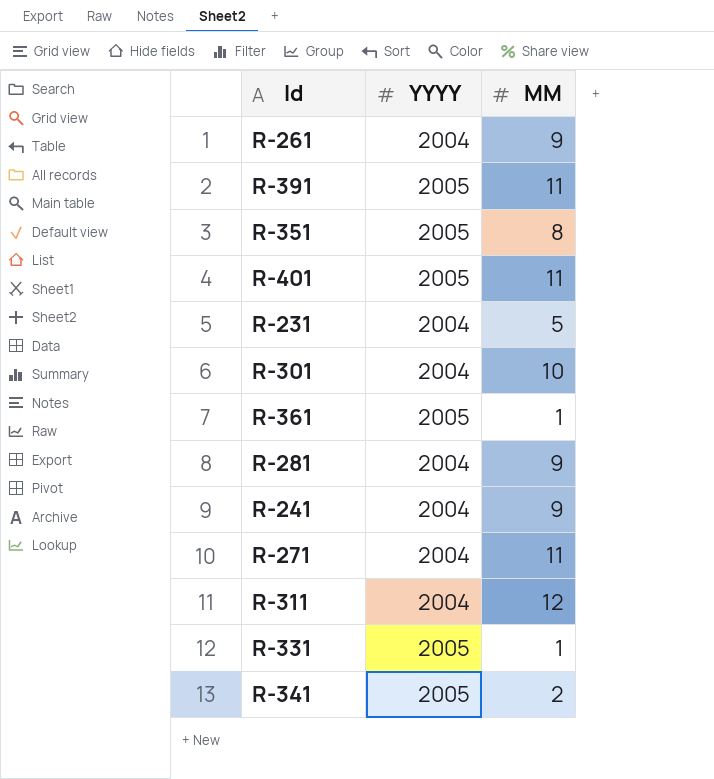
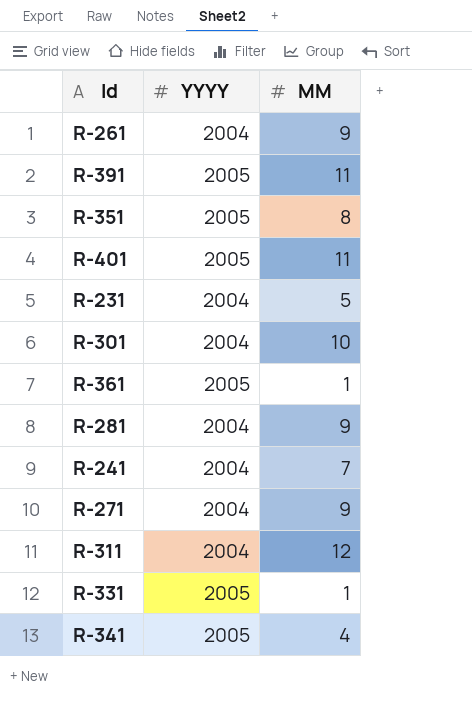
R-241 | MM: 9 -> 7
R-271 | MM: 11 -> 9
R-341 | MM: 2 -> 4

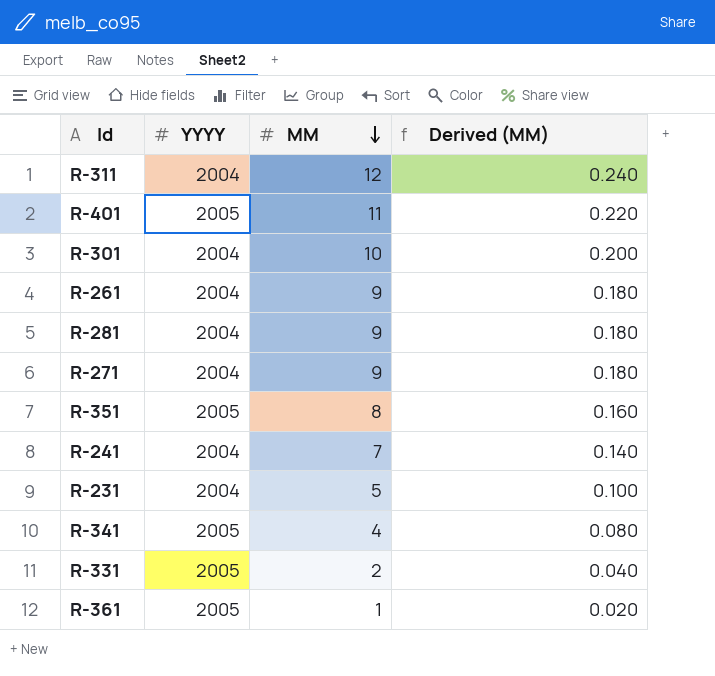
row order: none -> MM descending
column Derived (MM) | formula: none -> [MM] * 0.02
row R-391: 2005 | 11 -> none
R-331 | MM: 1 -> 2

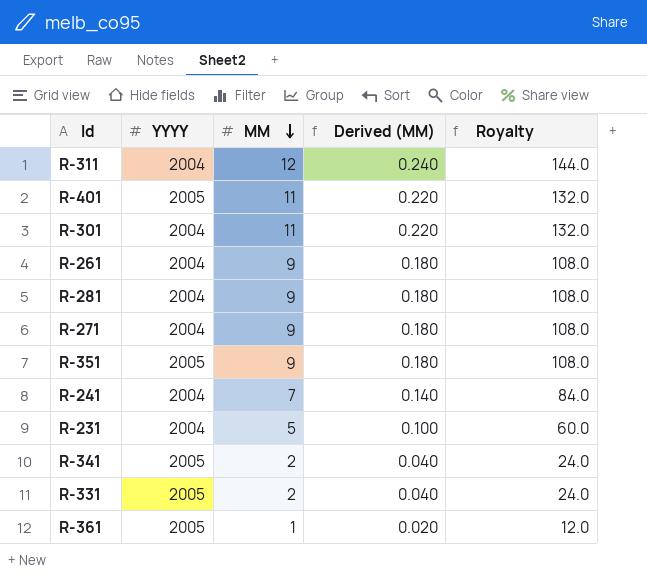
column Royalty | formula: none -> [MM] * 12
R-301 | MM: 10 -> 11
R-301 | Derived (MM): 0.200 -> 0.220
R-351 | MM: 8 -> 9
R-351 | Derived (MM): 0.160 -> 0.180
R-341 | MM: 4 -> 2
R-341 | Derived (MM): 0.080 -> 0.040

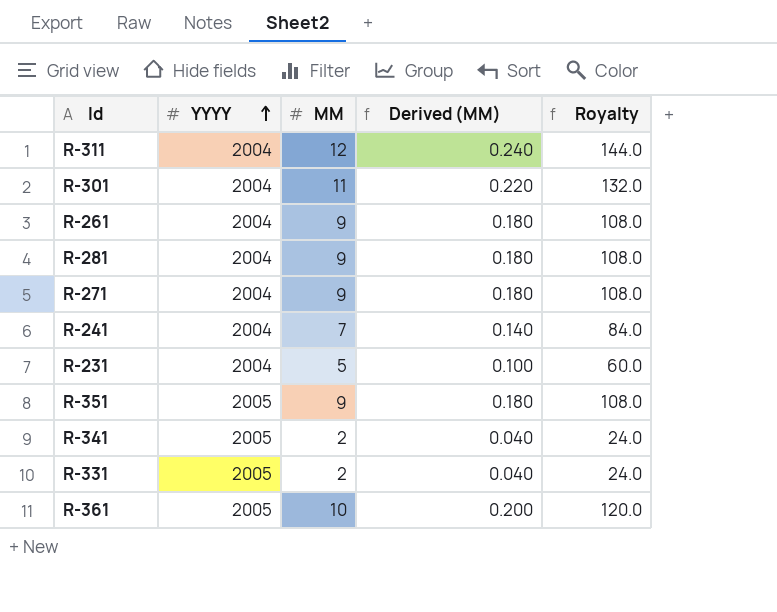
row order: MM descending -> YYYY ascending
row R-401: 2005 | 11 | 0.220 | 132.0 -> none
R-361 | MM: 1 -> 10
R-361 | Derived (MM): 0.020 -> 0.200
R-361 | Royalty: 12.0 -> 120.0

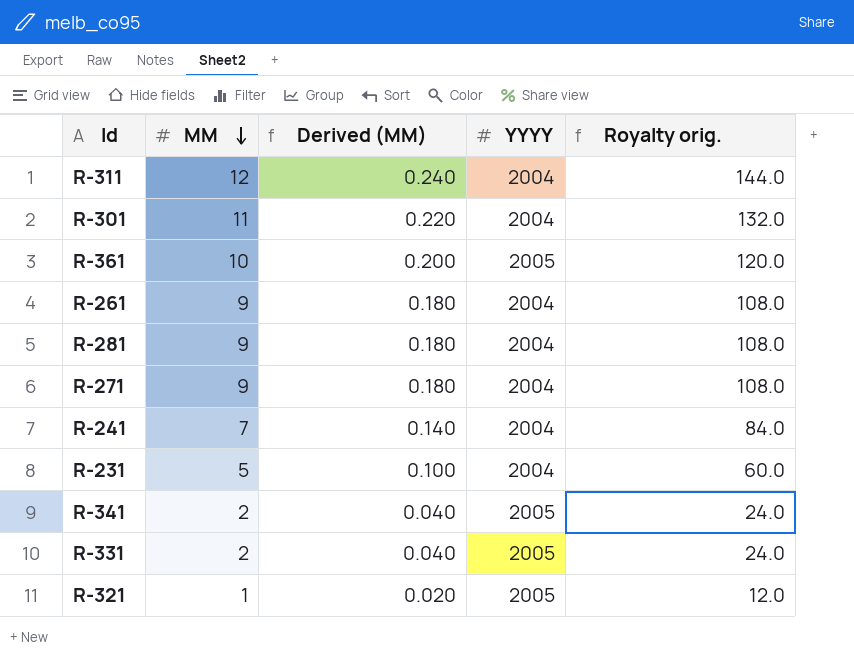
row order: YYYY ascending -> MM descending
column YYYY | position: 2 -> 4
column name: Royalty -> Royalty orig.
row R-351: 2005 | 9 | 0.180 | 108.0 -> none
row R-321: none -> 1 | 0.020 | 2005 | 12.0

